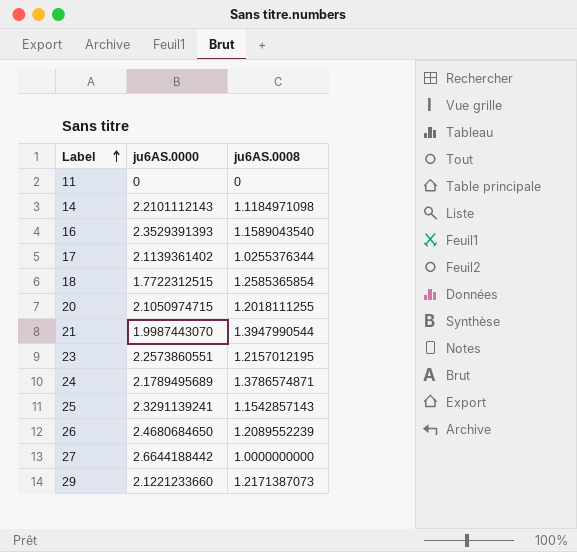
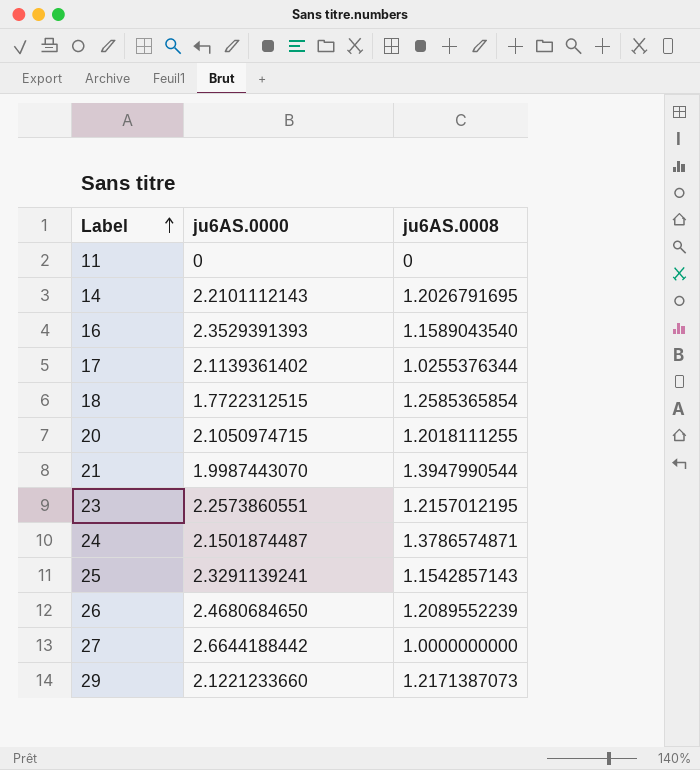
14 | ju6AS.0008: 1.1184971098 -> 1.2026791695
24 | ju6AS.0000: 2.1789495689 -> 2.1501874487

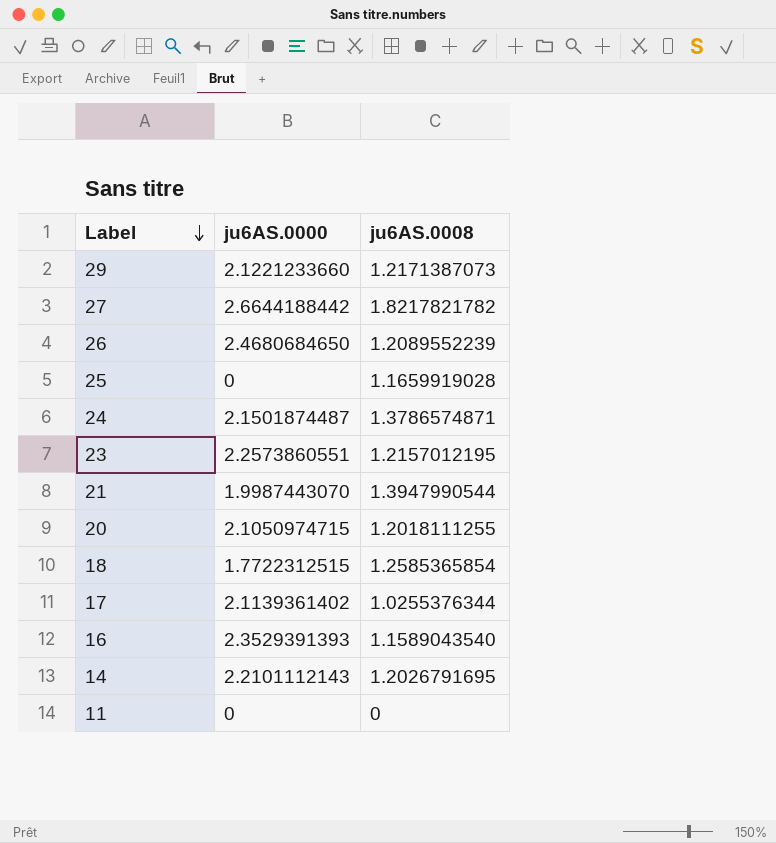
row order: Label ascending -> Label descending
27 | ju6AS.0008: 1.0000000000 -> 1.8217821782
25 | ju6AS.0000: 2.3291139241 -> 0
25 | ju6AS.0008: 1.1542857143 -> 1.1659919028

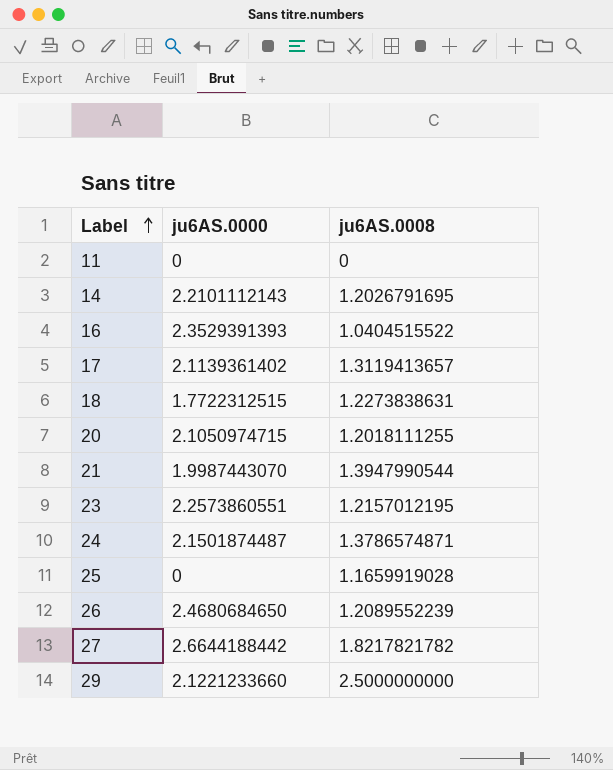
row order: Label descending -> Label ascending
16 | ju6AS.0008: 1.1589043540 -> 1.0404515522
17 | ju6AS.0008: 1.0255376344 -> 1.3119413657
18 | ju6AS.0008: 1.2585365854 -> 1.2273838631
29 | ju6AS.0008: 1.2171387073 -> 2.5000000000

